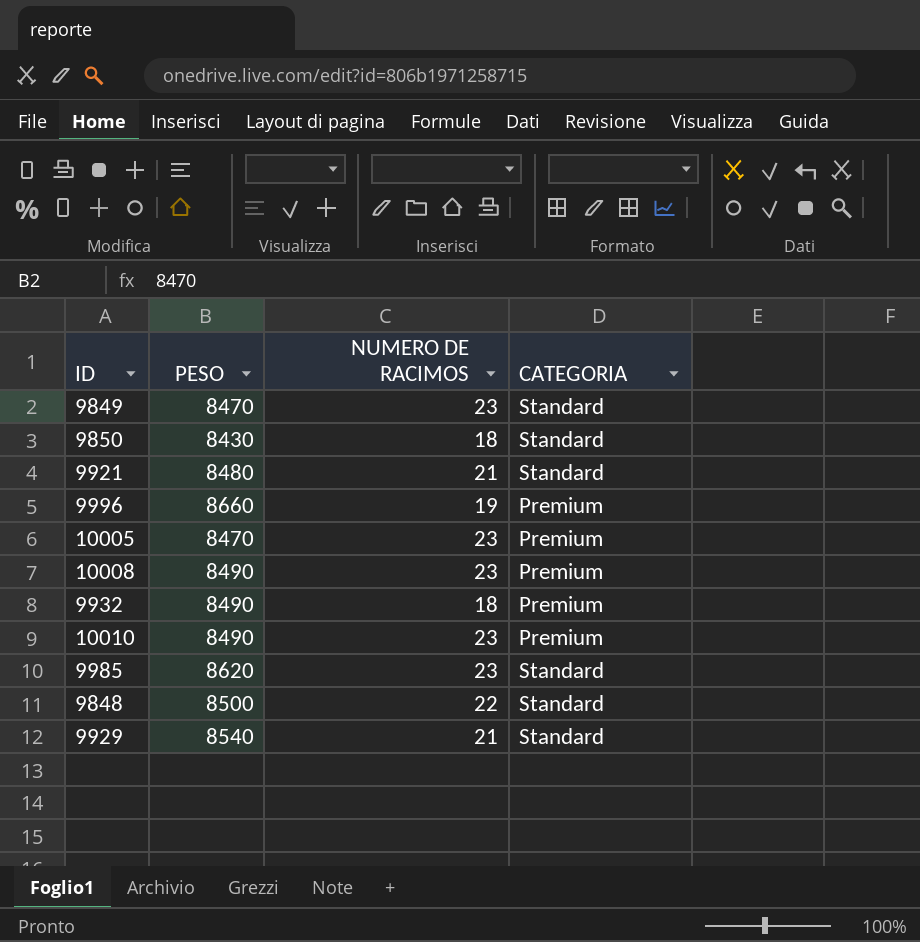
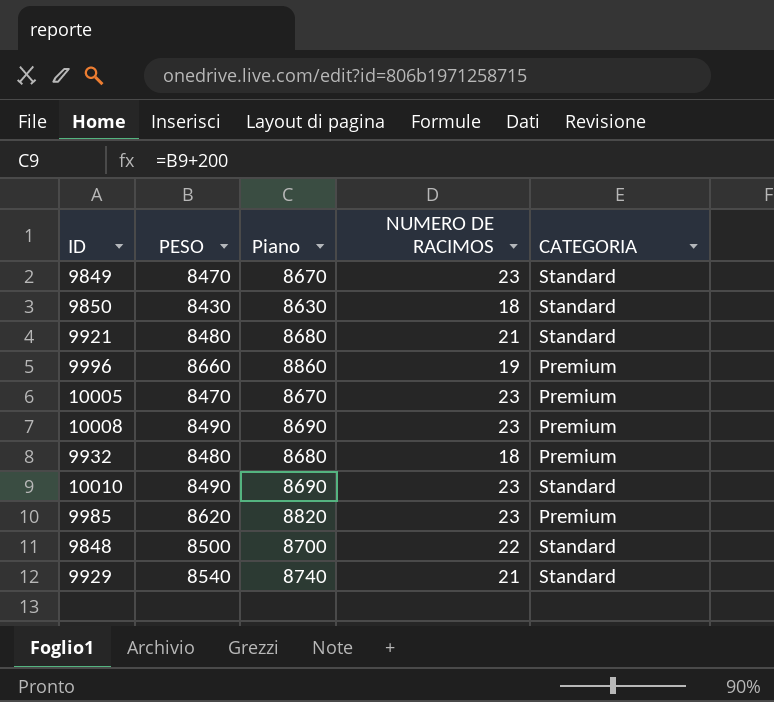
column Piano | formula: none -> [PESO] + 200
9932 | PESO: 8490 -> 8480
10010 | CATEGORIA: Premium -> Standard
9985 | CATEGORIA: Standard -> Premium

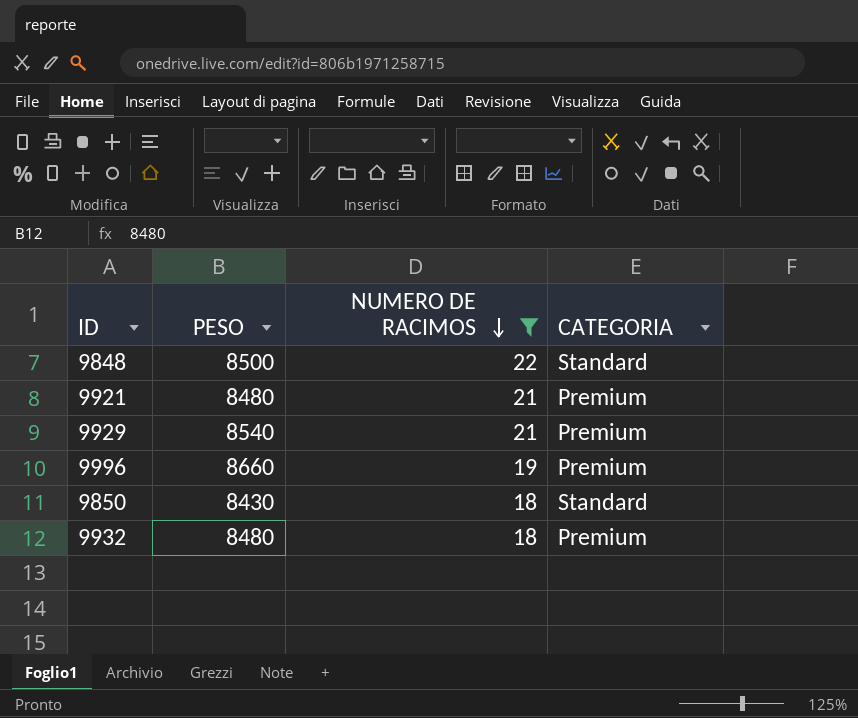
filter: none -> NUMERO DE RACIMOS != 23
row order: none -> NUMERO DE RACIMOS descending
column Piano | formula: [PESO] + 200 -> none
9921 | CATEGORIA: Standard -> Premium
9929 | CATEGORIA: Standard -> Premium

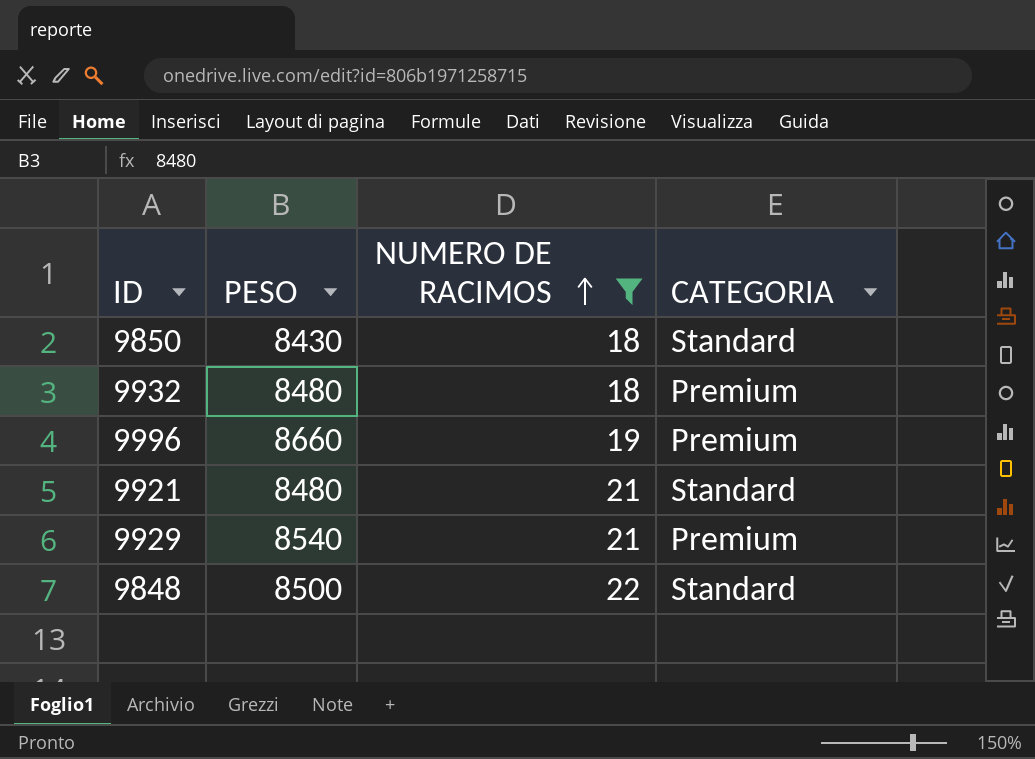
row order: NUMERO DE RACIMOS descending -> NUMERO DE RACIMOS ascending
9921 | CATEGORIA: Premium -> Standard

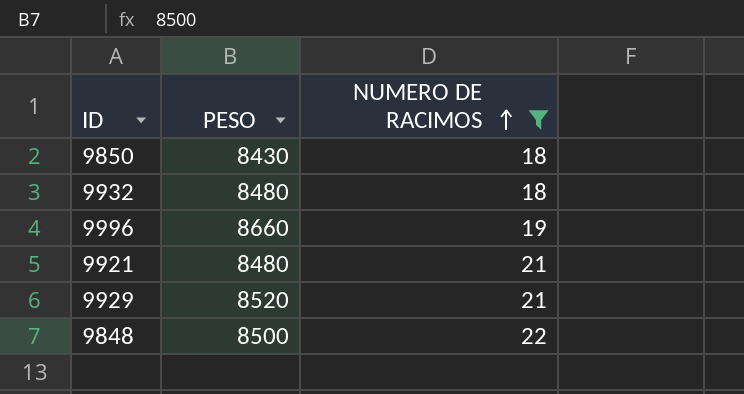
column CATEGORIA | position: 4 -> none
9929 | PESO: 8540 -> 8520

